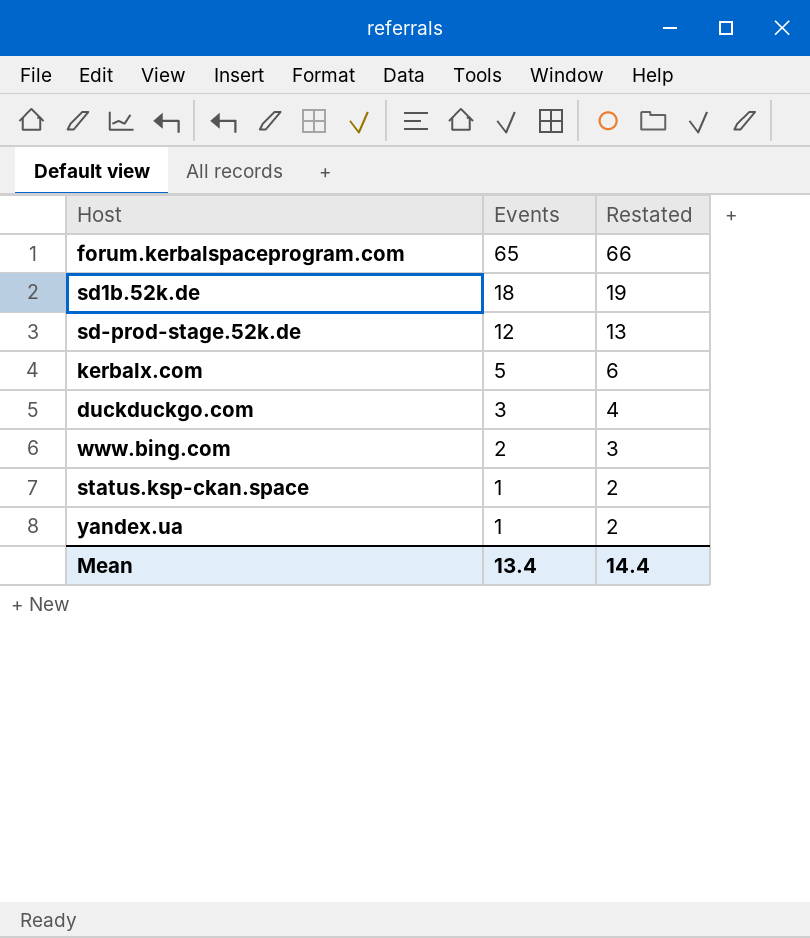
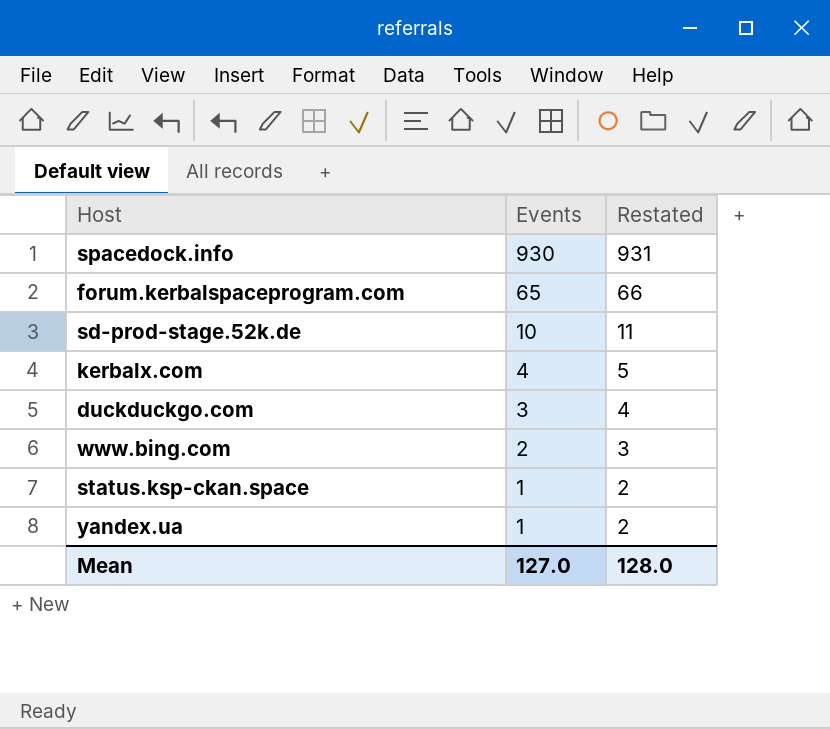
row sd1b.52k.de: 18 | 19 -> none
row spacedock.info: none -> 930 | 931
sd-prod-stage.52k.de | Events: 12 -> 10
sd-prod-stage.52k.de | Restated: 13 -> 11
kerbalx.com | Events: 5 -> 4
kerbalx.com | Restated: 6 -> 5
Mean | Events: 13.4 -> 127.0
Mean | Restated: 14.4 -> 128.0

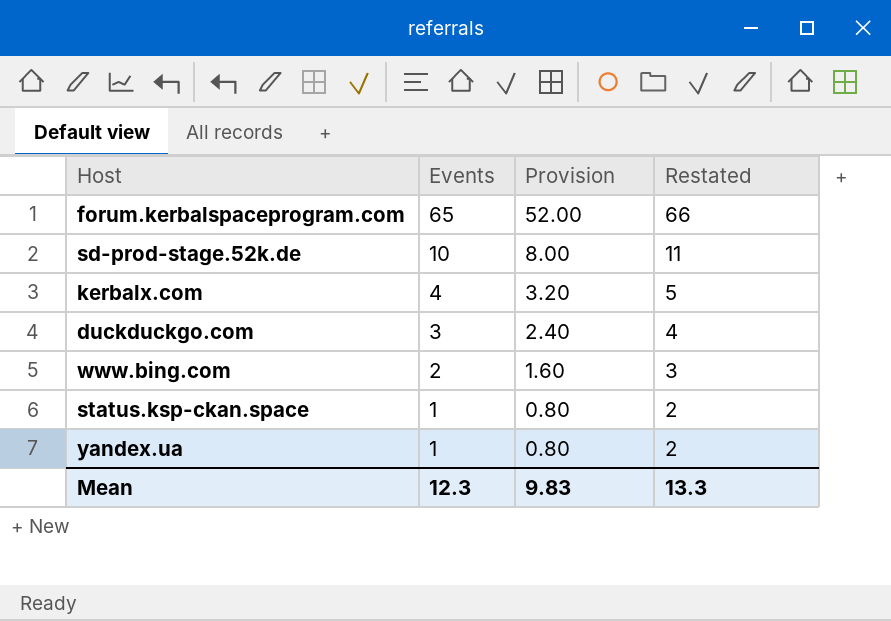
column Provision | formula: none -> [Events] * 0.8
row spacedock.info: 930 | 931 -> none
Mean | Events: 127.0 -> 12.3
Mean | Restated: 128.0 -> 13.3

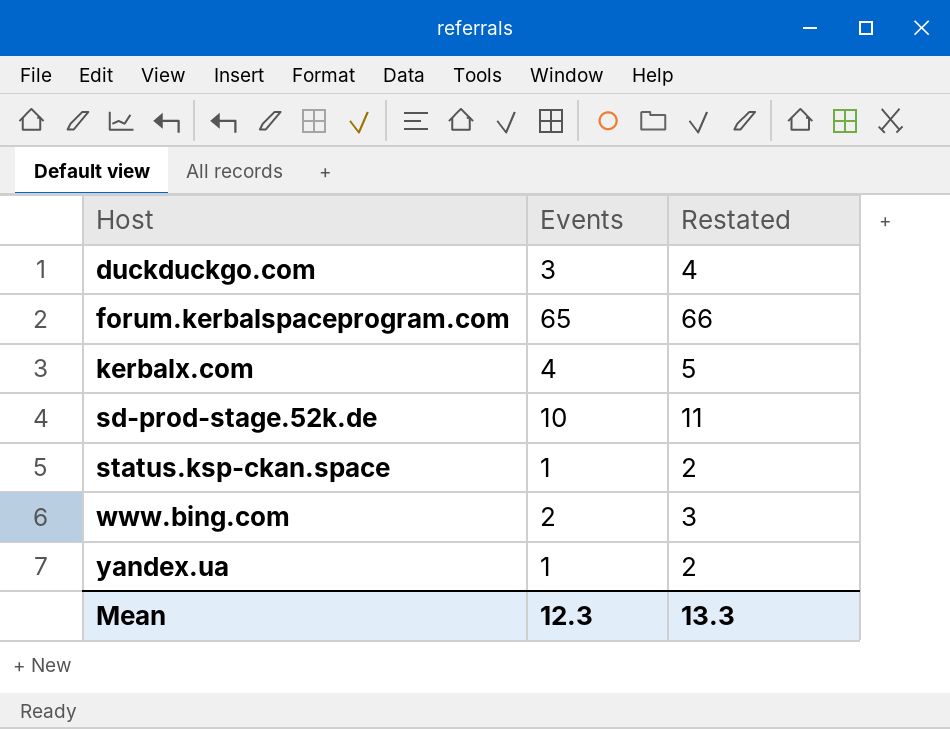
row order: Events descending -> Host ascending
column Provision | formula: [Events] * 0.8 -> none

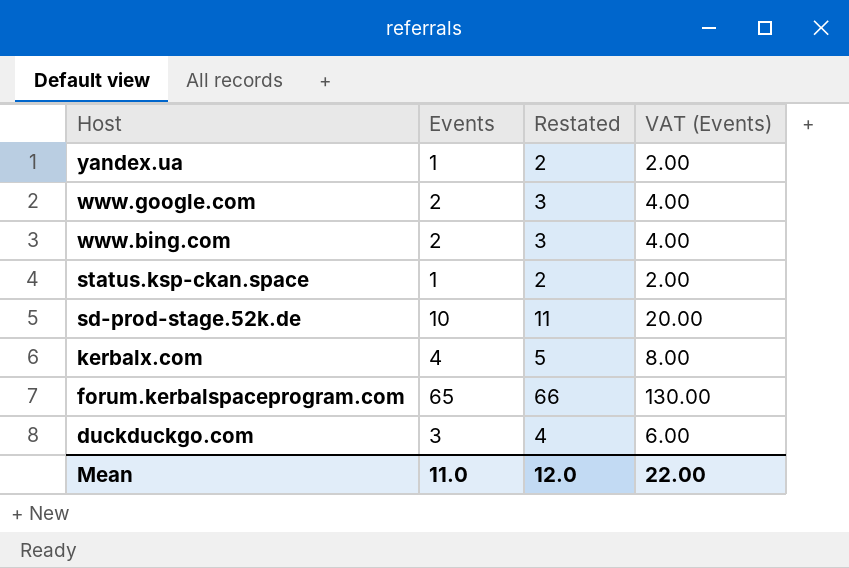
row order: Host ascending -> Host descending
column VAT (Events) | formula: none -> [Events] * 2
row www.google.com: none -> 2 | 3 | 4.00
Mean | Events: 12.3 -> 11.0
Mean | Restated: 13.3 -> 12.0

